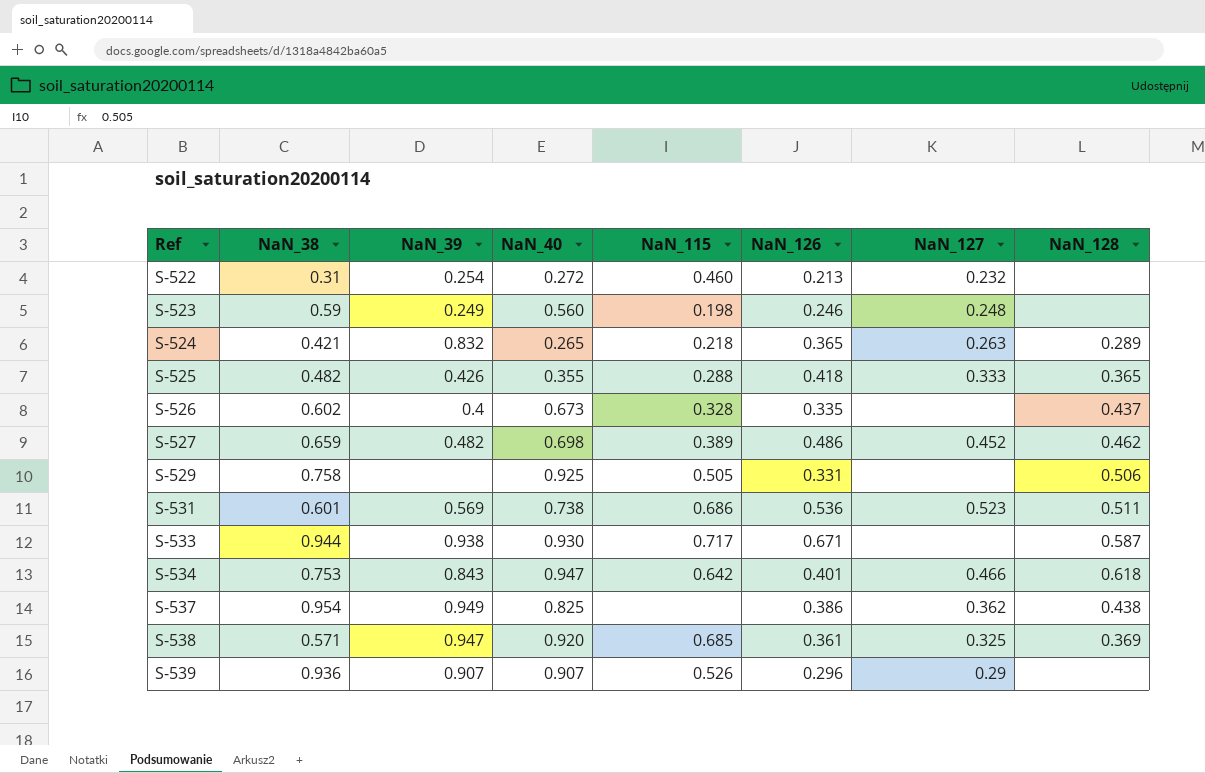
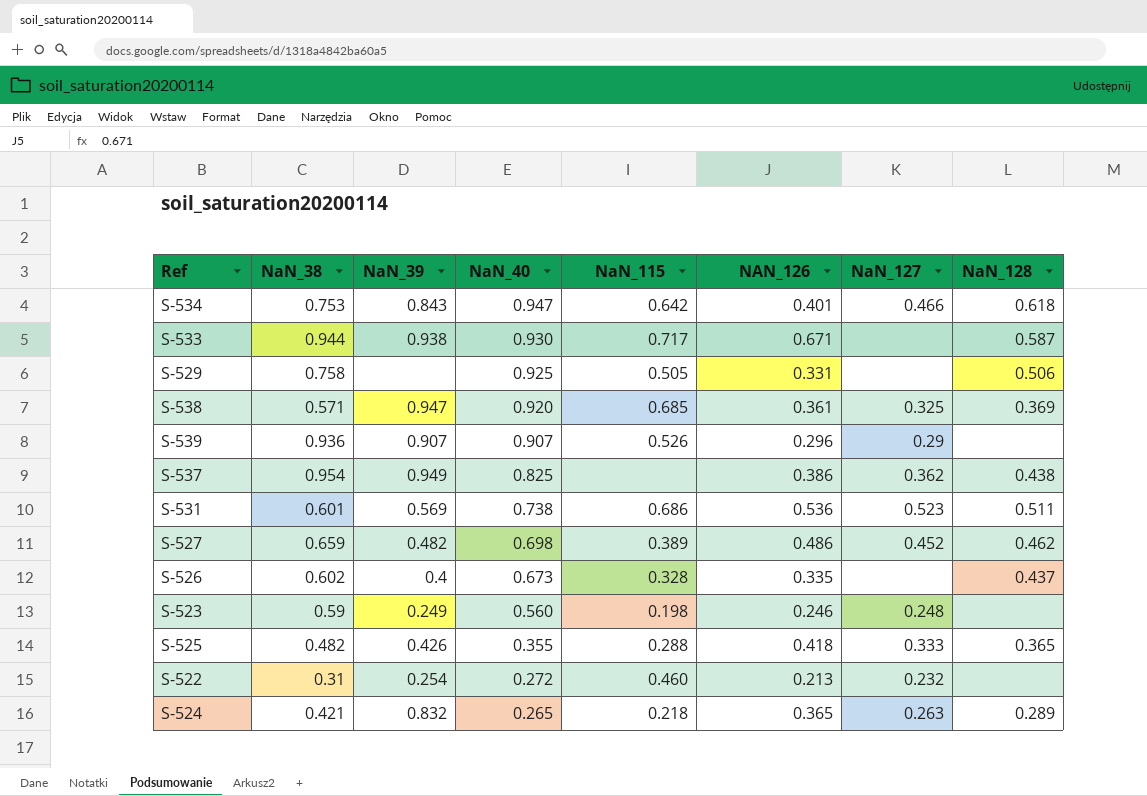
row order: Ref ascending -> NaN_40 descending
column name: NaN_126 -> NAN_126

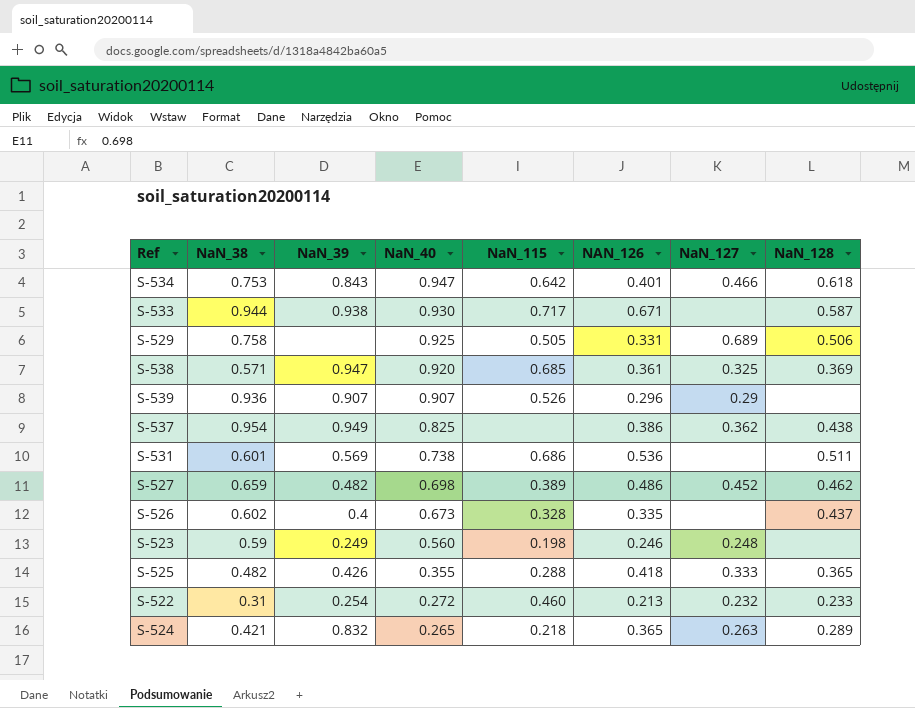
S-529 | NaN_127: none -> 0.689
S-531 | NaN_127: 0.523 -> none
S-522 | NaN_128: none -> 0.233

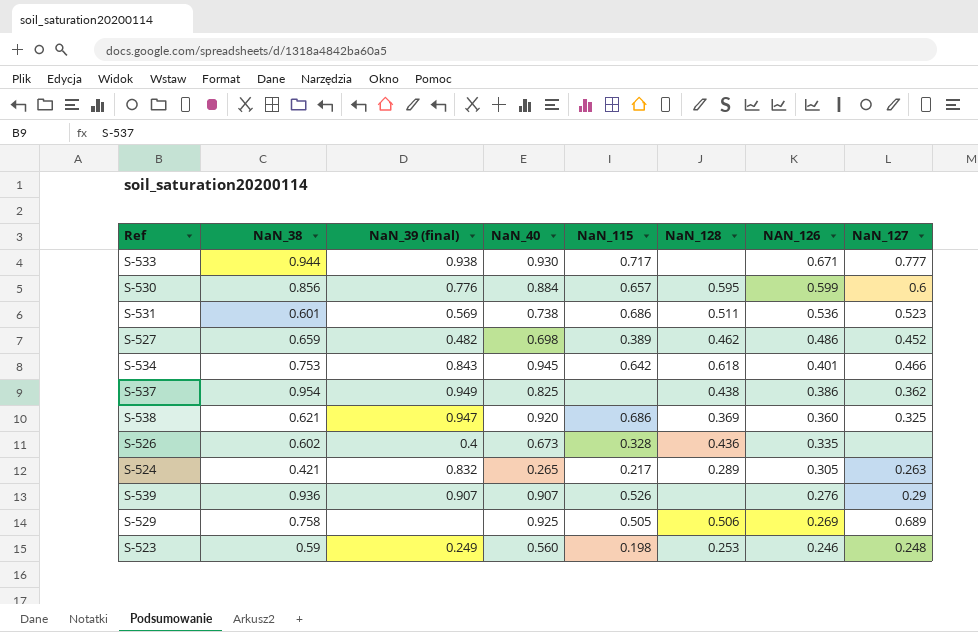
row order: NaN_40 descending -> NAN_126 descending
column name: NaN_39 -> NaN_39 (final)
column NaN_128 | position: 8 -> 6
row S-525: 0.482 | 0.426 | 0.355 | 0.288 | 0.418 | 0.333 | 0.365 -> none
row S-522: 0.31 | 0.254 | 0.272 | 0.460 | 0.213 | 0.232 | 0.233 -> none
S-533 | NaN_128: 0.587 -> none
S-533 | NaN_127: none -> 0.777
row S-530: none -> 0.856 | 0.776 | 0.884 | 0.657 | 0.595 | 0.599 | 0.6
S-531 | NaN_127: none -> 0.523
S-534 | NaN_40: 0.947 -> 0.945
S-538 | NaN_38: 0.571 -> 0.621
S-538 | NaN_115: 0.685 -> 0.686
S-538 | NAN_126: 0.361 -> 0.360
S-526 | NaN_128: 0.437 -> 0.436
S-524 | NaN_115: 0.218 -> 0.217
S-524 | NAN_126: 0.365 -> 0.305
S-539 | NAN_126: 0.296 -> 0.276
S-529 | NAN_126: 0.331 -> 0.269
S-523 | NaN_128: none -> 0.253

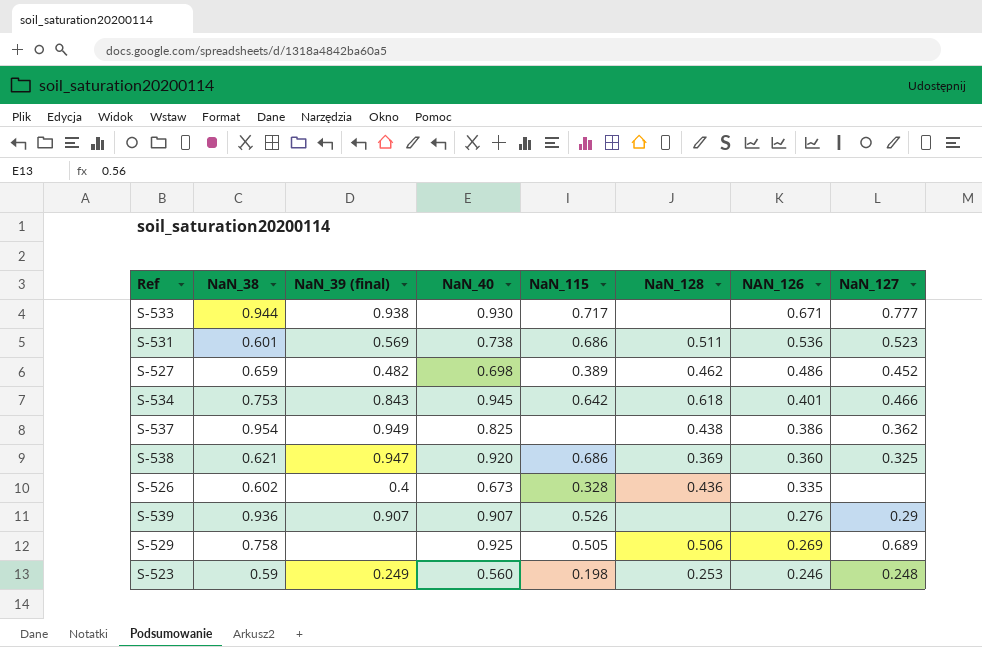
row S-530: 0.856 | 0.776 | 0.884 | 0.657 | 0.595 | 0.599 | 0.6 -> none
row S-524: 0.421 | 0.832 | 0.265 | 0.217 | 0.289 | 0.305 | 0.263 -> none

